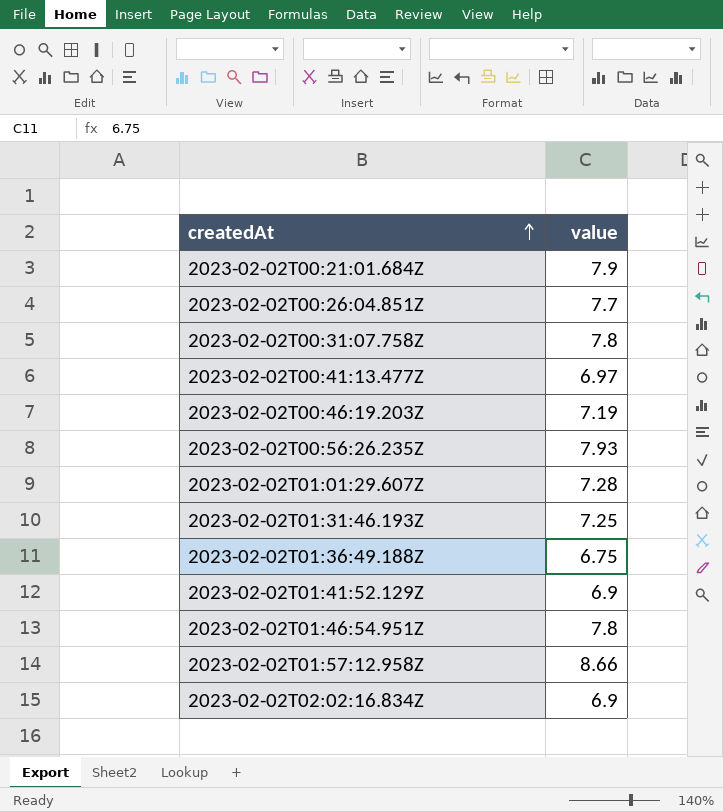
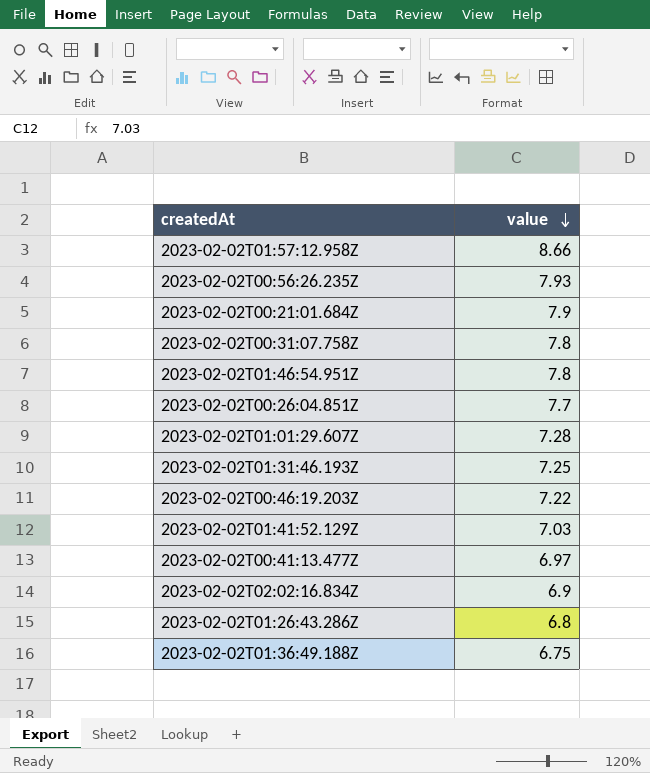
row order: createdAt ascending -> value descending
2023-02-02T00:46:19.203Z | value: 7.19 -> 7.22
2023-02-02T01:41:52.129Z | value: 6.9 -> 7.03
row 2023-02-02T01:26:43.286Z: none -> 6.8

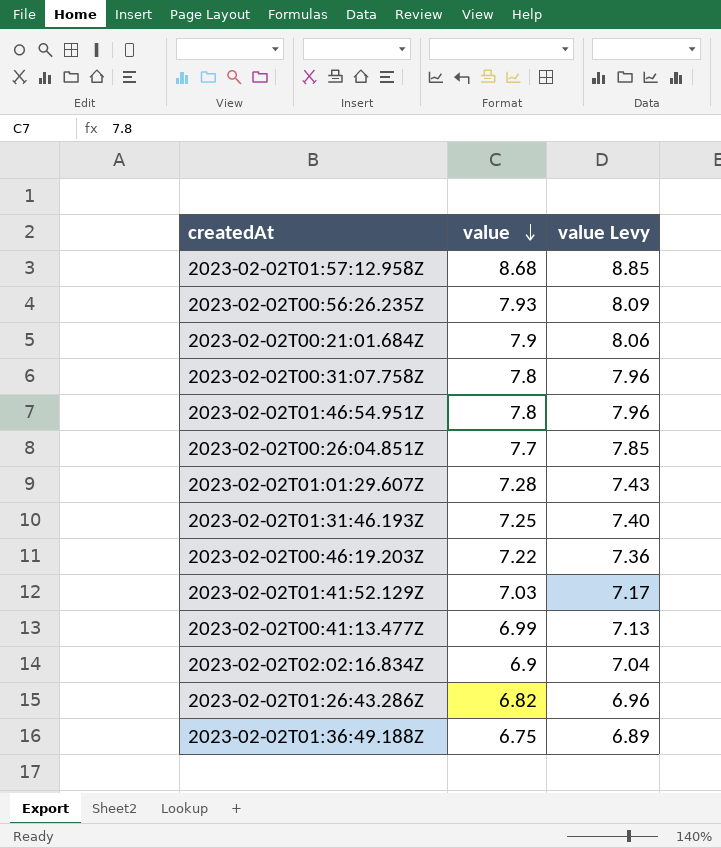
column value Levy | formula: none -> [value] * 1.02
2023-02-02T01:57:12.958Z | value: 8.66 -> 8.68
2023-02-02T00:41:13.477Z | value: 6.97 -> 6.99
2023-02-02T01:26:43.286Z | value: 6.8 -> 6.82

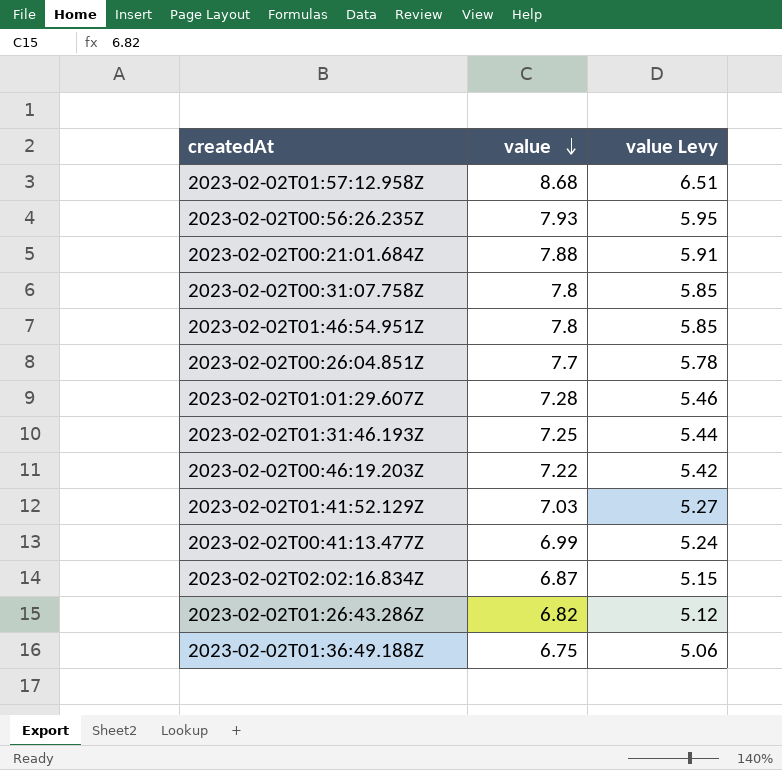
column value Levy | formula: [value] * 1.02 -> [value] * 0.75
2023-02-02T00:21:01.684Z | value: 7.9 -> 7.88
2023-02-02T02:02:16.834Z | value: 6.9 -> 6.87

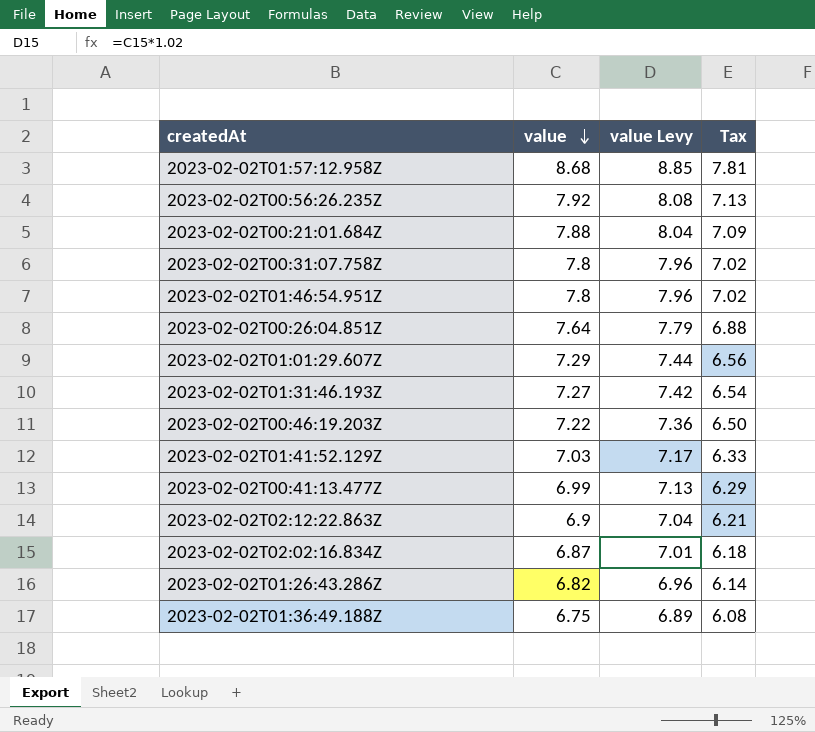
column value Levy | formula: [value] * 0.75 -> [value] * 1.02
column Tax | formula: none -> [value] * 0.9
2023-02-02T00:56:26.235Z | value: 7.93 -> 7.92
2023-02-02T00:26:04.851Z | value: 7.7 -> 7.64
2023-02-02T01:01:29.607Z | value: 7.28 -> 7.29
2023-02-02T01:31:46.193Z | value: 7.25 -> 7.27
row 2023-02-02T02:12:22.863Z: none -> 6.9 | 7.04 | 6.21

